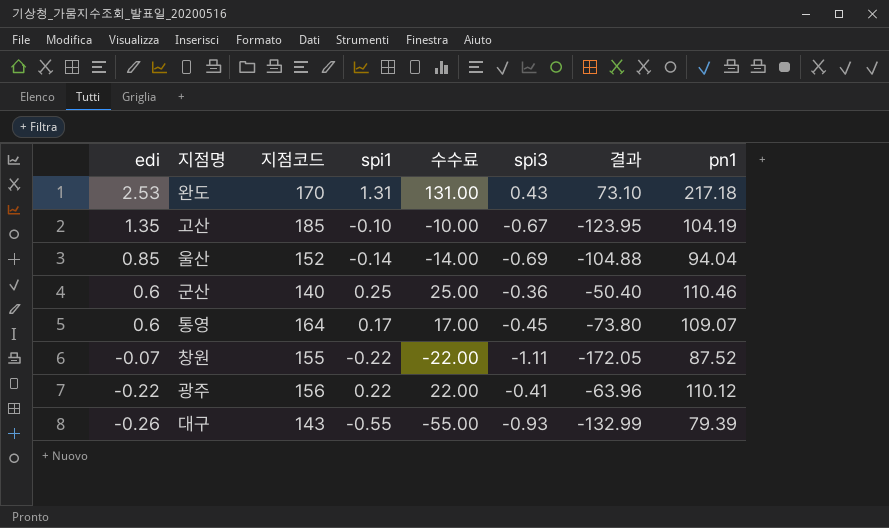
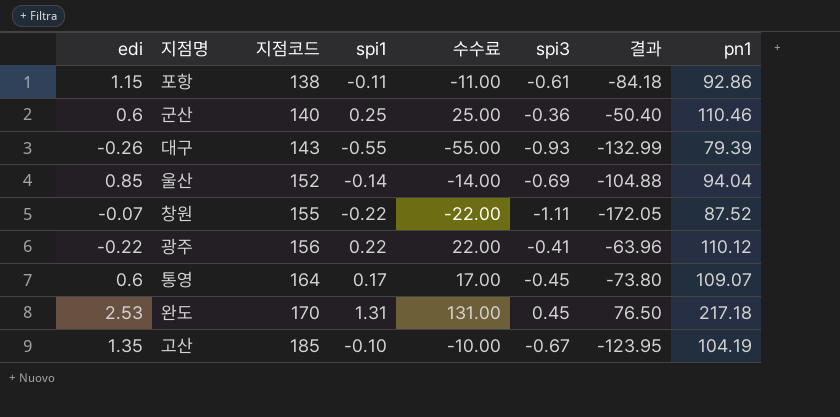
row order: edi descending -> 지점코드 ascending
row 포항: none -> 1.15 | 138 | -0.11 | -11.00 | -0.61 | -84.18 | 92.86
완도 | spi3: 0.43 -> 0.45
완도 | 결과: 73.10 -> 76.50

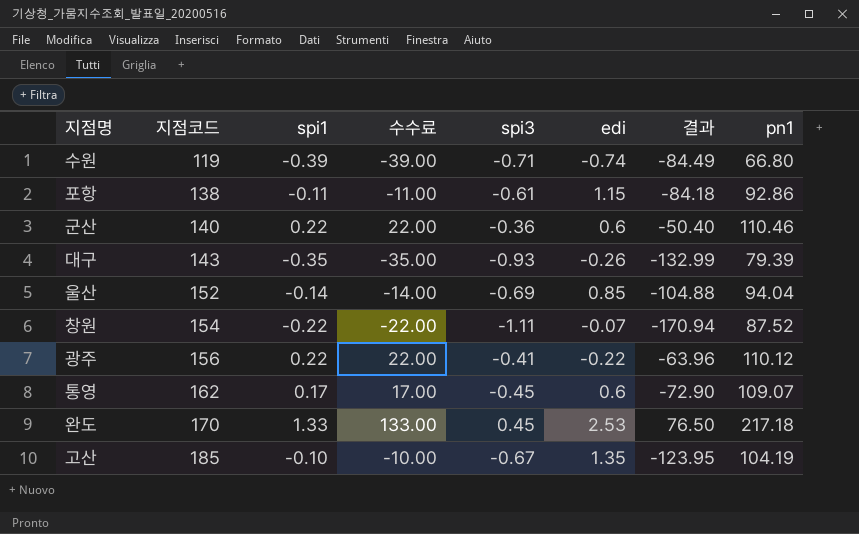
column edi | position: 1 -> 6
row 수원: none -> 119 | -0.39 | -39.00 | -0.71 | -0.74 | -84.49 | 66.80
군산 | spi1: 0.25 -> 0.22
군산 | 수수료: 25.00 -> 22.00
대구 | spi1: -0.55 -> -0.35
대구 | 수수료: -55.00 -> -35.00
창원 | 지점코드: 155 -> 154
창원 | 결과: -172.05 -> -170.94
통영 | 지점코드: 164 -> 162
통영 | 결과: -73.80 -> -72.90
완도 | spi1: 1.31 -> 1.33
완도 | 수수료: 131.00 -> 133.00

